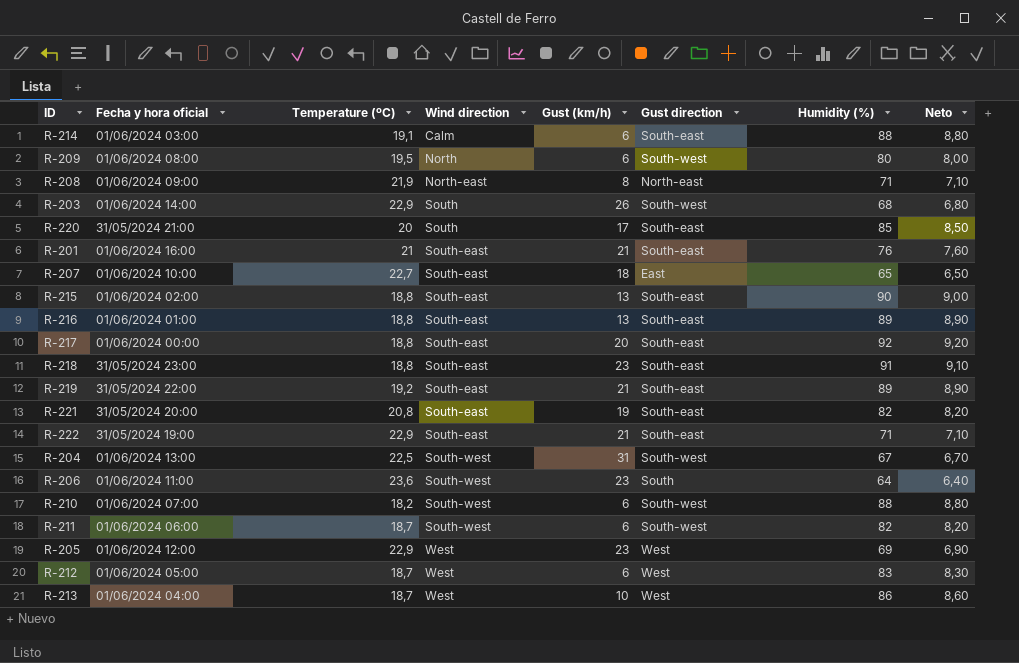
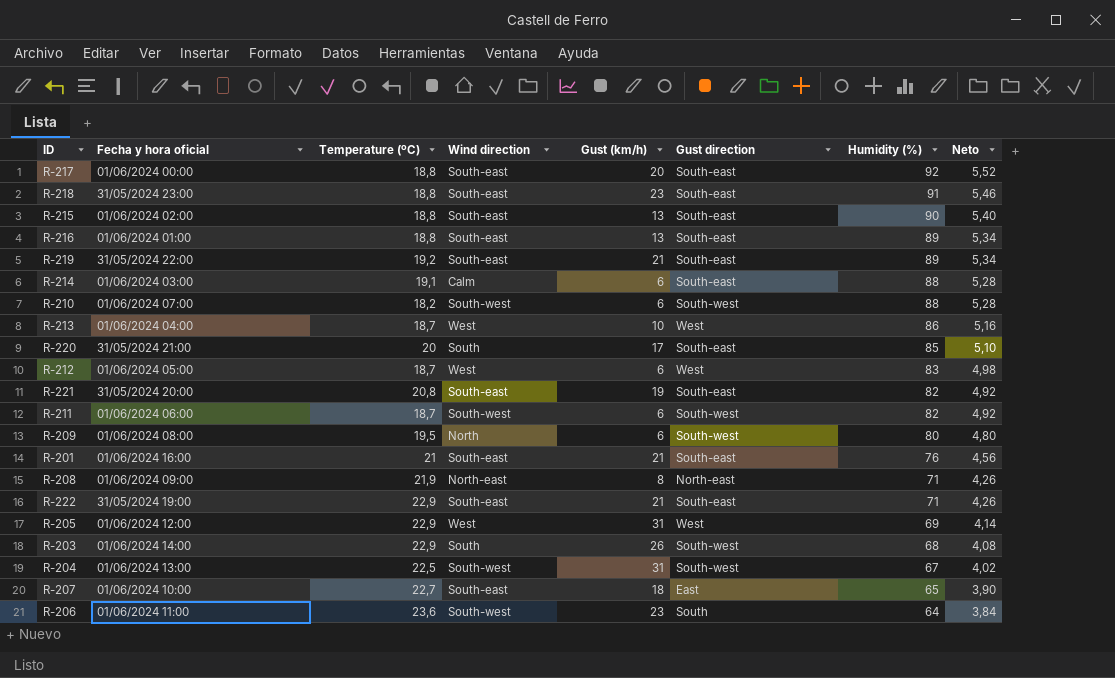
row order: Wind direction ascending -> Humidity (%) descending
column Neto | formula: [Humidity (%)] * 0,1 -> [Humidity (%)] * 0,06
R-205 | Gust (km/h): 23 -> 31

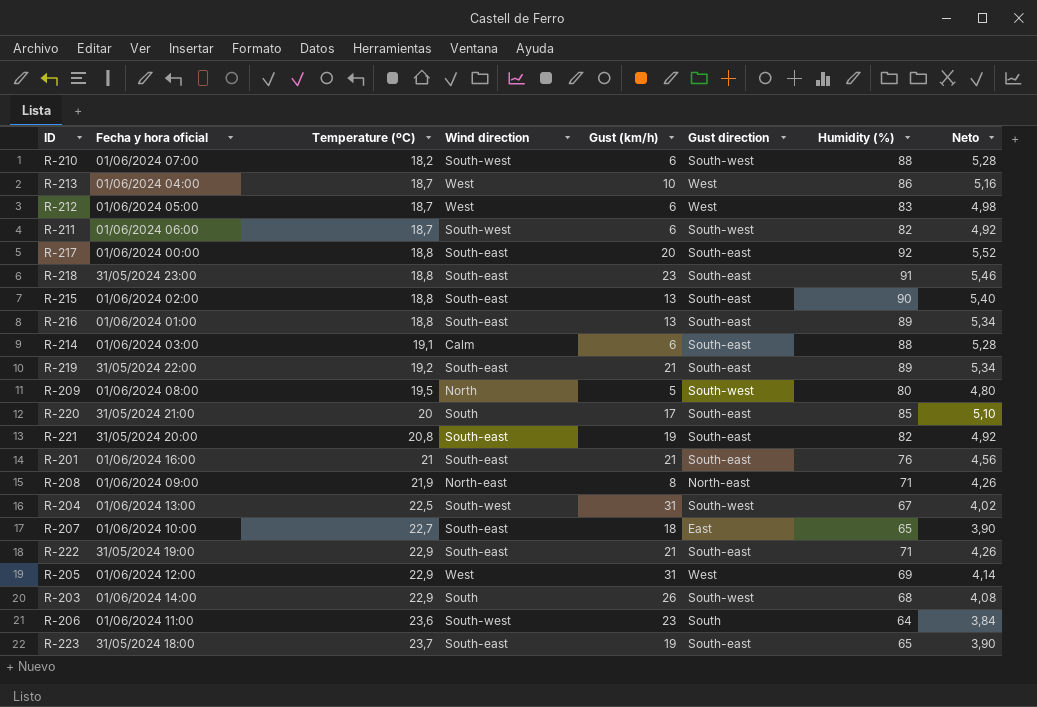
row order: Humidity (%) descending -> Temperature (ºC) ascending
R-209 | Gust (km/h): 6 -> 5
row R-223: none -> 31/05/2024 18:00 | 23,7 | South-east | 19 | South-east | 65 | 3,90

